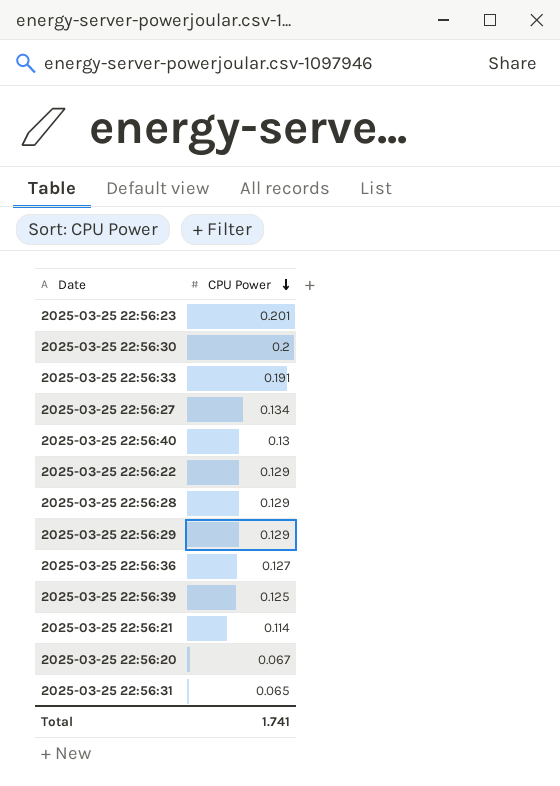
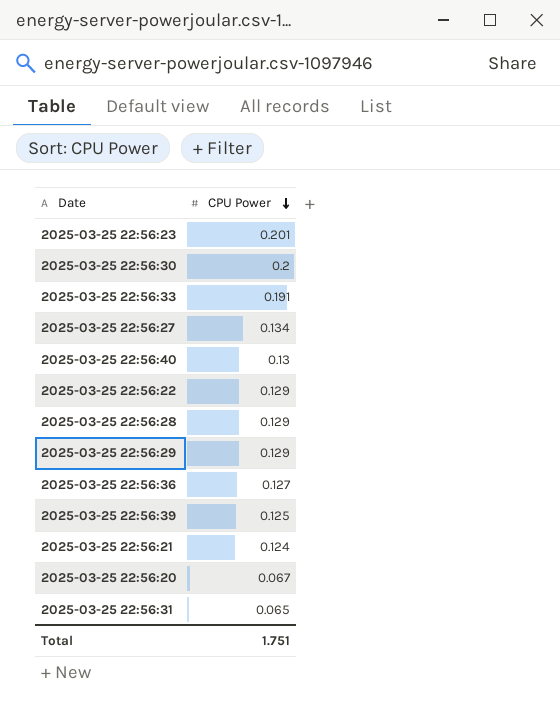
2025-03-25 22:56:21 | CPU Power: 0.114 -> 0.124
Total | CPU Power: 1.741 -> 1.751

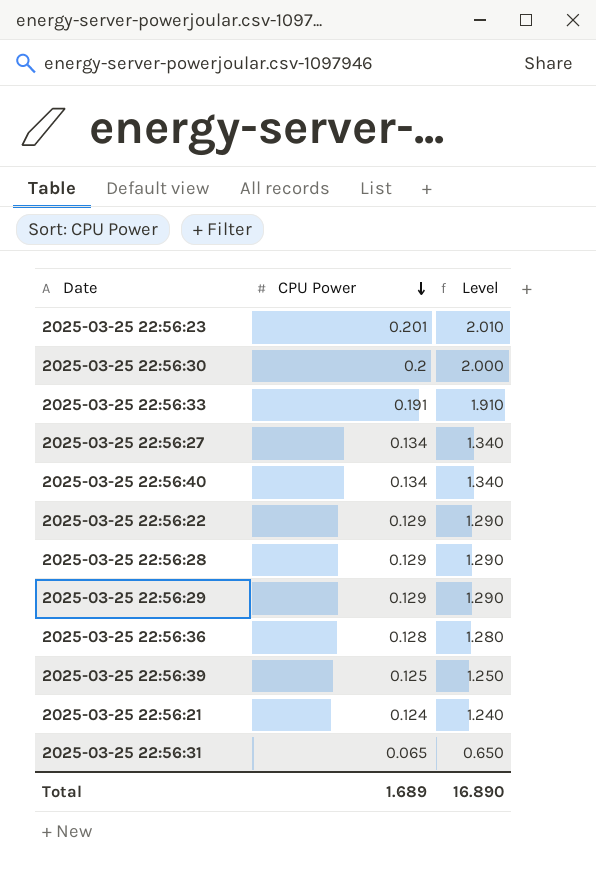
column Level | formula: none -> [CPU Power] * 10
row 2025-03-25 22:56:20: 0.067 -> none
2025-03-25 22:56:40 | CPU Power: 0.13 -> 0.134
2025-03-25 22:56:36 | CPU Power: 0.127 -> 0.128
Total | CPU Power: 1.751 -> 1.689

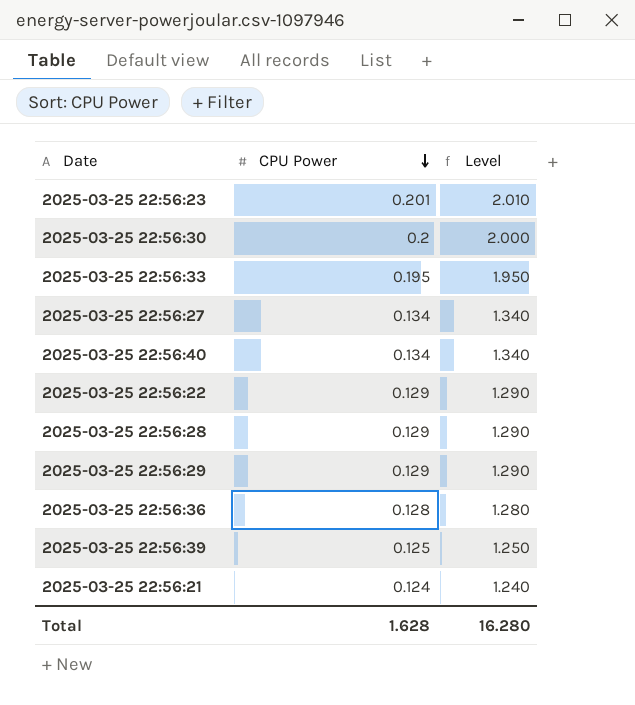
row 2025-03-25 22:56:31: 0.065 | 0.650 -> none
2025-03-25 22:56:33 | CPU Power: 0.191 -> 0.195
2025-03-25 22:56:33 | Level: 1.910 -> 1.950
Total | CPU Power: 1.689 -> 1.628
Total | Level: 16.890 -> 16.280

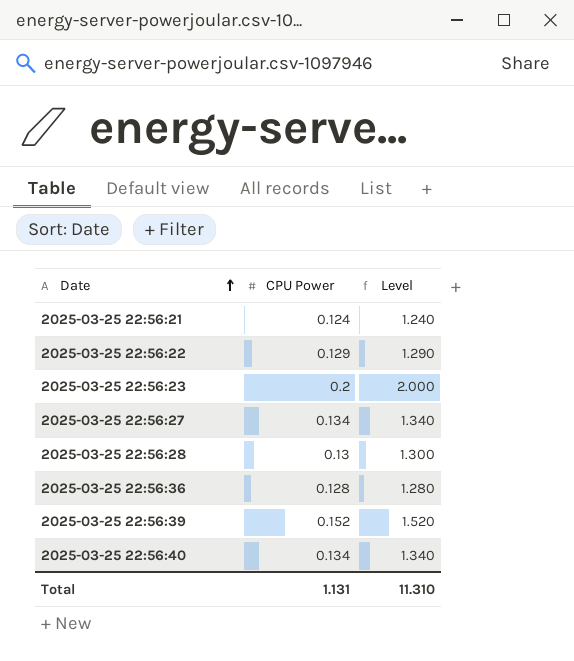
row order: CPU Power descending -> Date ascending
row 2025-03-25 22:56:30: 0.2 | 2.000 -> none
row 2025-03-25 22:56:33: 0.195 | 1.950 -> none
row 2025-03-25 22:56:29: 0.129 | 1.290 -> none
2025-03-25 22:56:23 | CPU Power: 0.201 -> 0.2
2025-03-25 22:56:23 | Level: 2.010 -> 2.000
2025-03-25 22:56:28 | CPU Power: 0.129 -> 0.13
2025-03-25 22:56:28 | Level: 1.290 -> 1.300
2025-03-25 22:56:39 | CPU Power: 0.125 -> 0.152
2025-03-25 22:56:39 | Level: 1.250 -> 1.520
Total | CPU Power: 1.628 -> 1.131
Total | Level: 16.280 -> 11.310

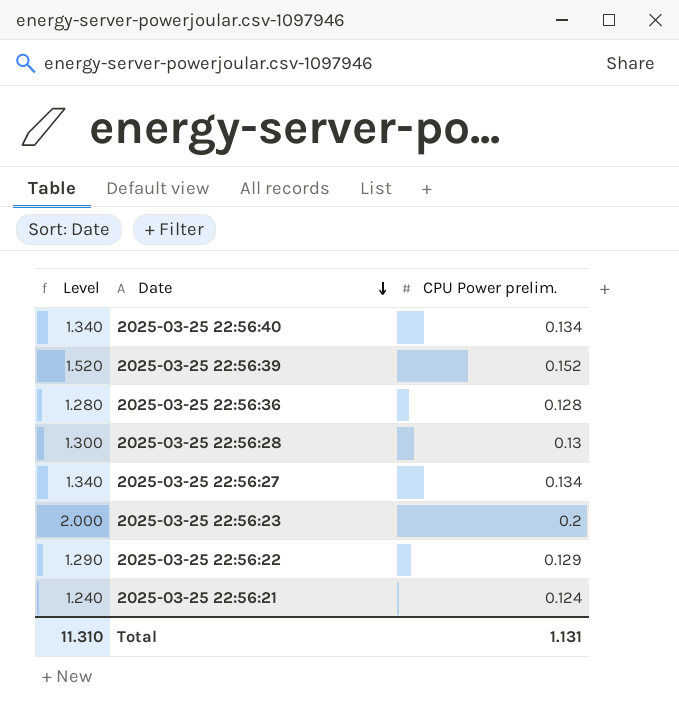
row order: Date ascending -> Date descending
column Level | position: 3 -> 1
column name: CPU Power -> CPU Power prelim.

